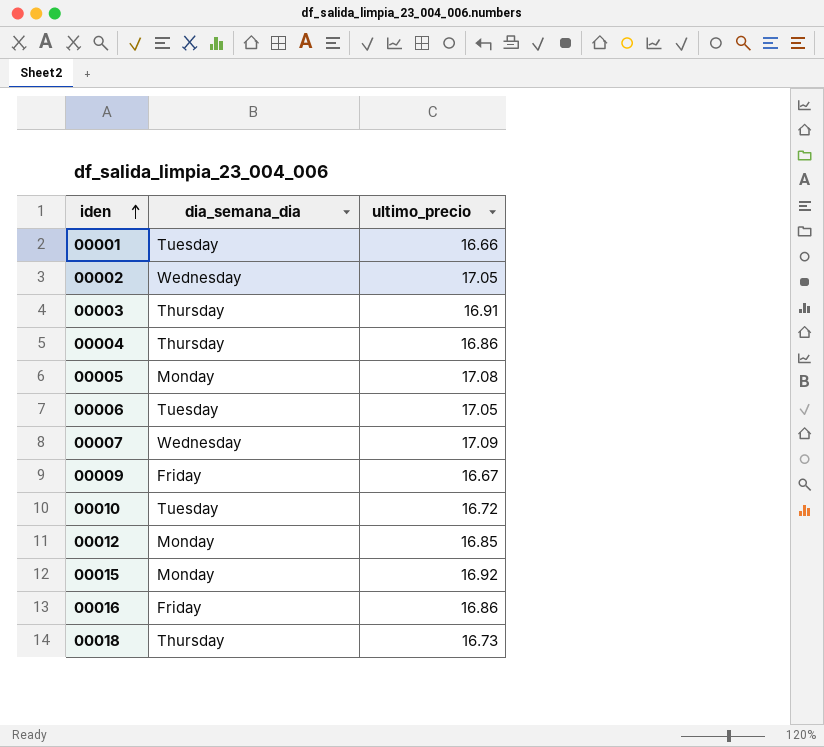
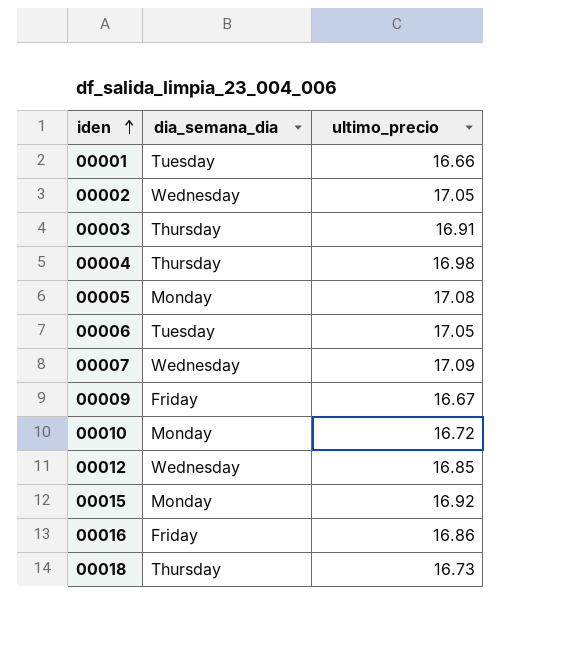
00004 | ultimo_precio: 16.86 -> 16.98
00010 | dia_semana_dia: Tuesday -> Monday
00012 | dia_semana_dia: Monday -> Wednesday

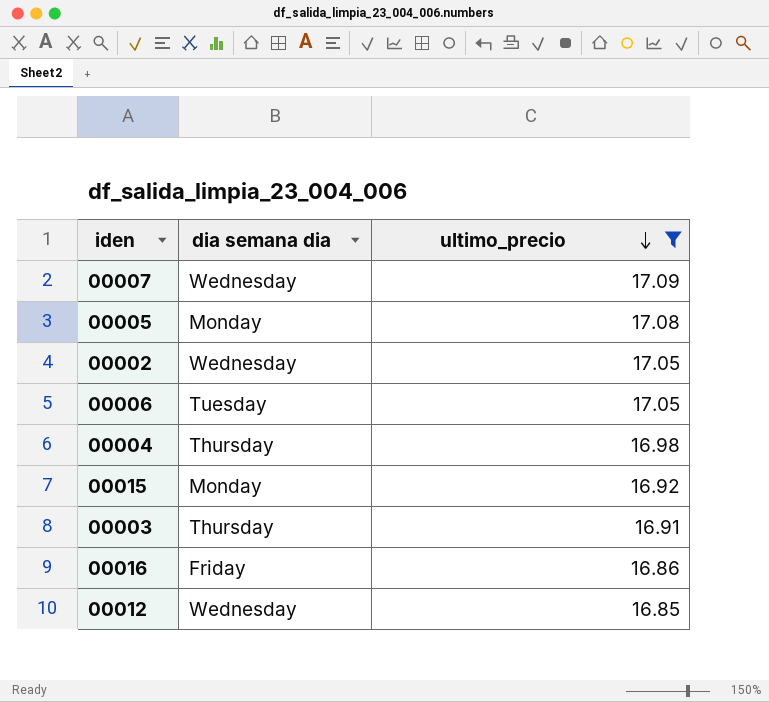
filter: none -> ultimo_precio >= 16.85
row order: iden ascending -> ultimo_precio descending
column name: dia_semana_dia -> dia semana dia

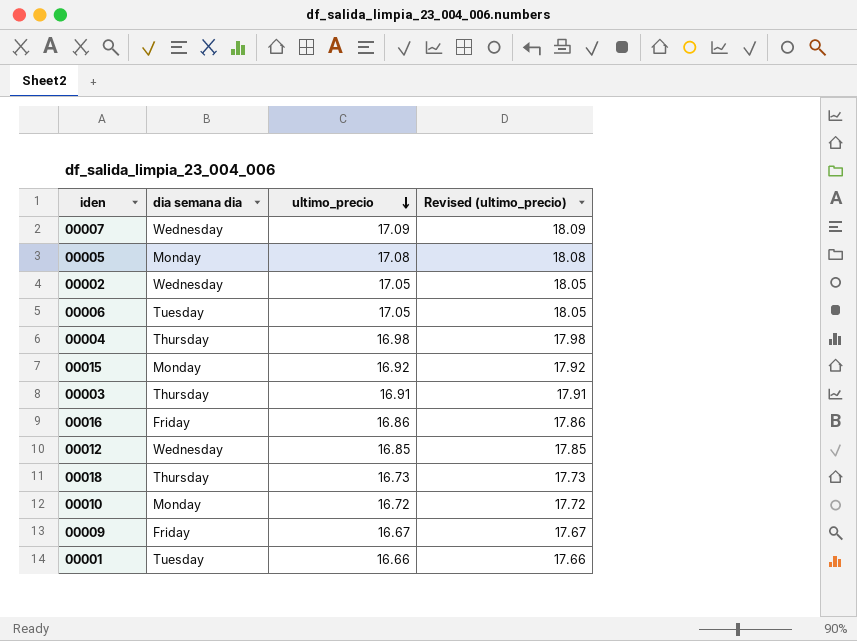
filter: ultimo_precio >= 16.85 -> none
column Revised (ultimo_precio) | formula: none -> [ultimo_precio] + 1

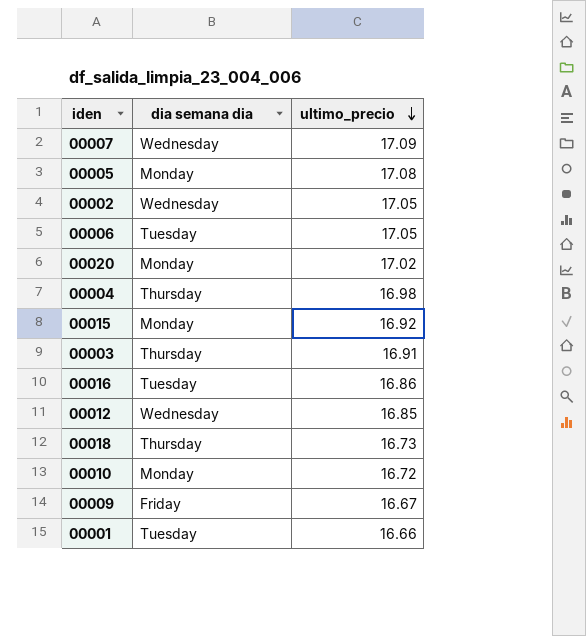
column Revised (ultimo_precio) | formula: [ultimo_precio] + 1 -> none
row 00020: none -> Monday | 17.02
00016 | dia semana dia: Friday -> Tuesday

